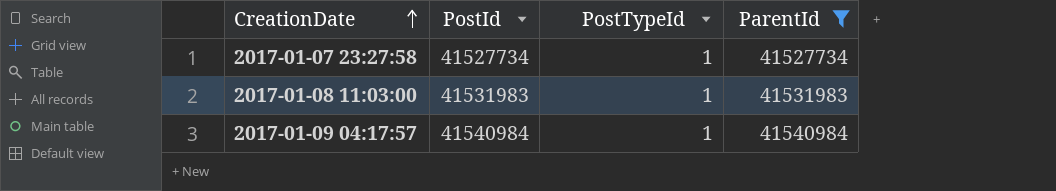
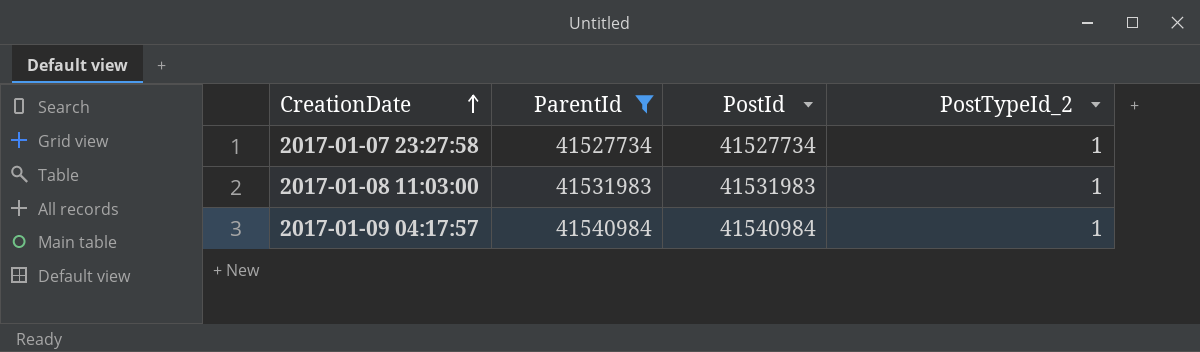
column ParentId | position: 4 -> 2
column name: PostTypeId -> PostTypeId_2

